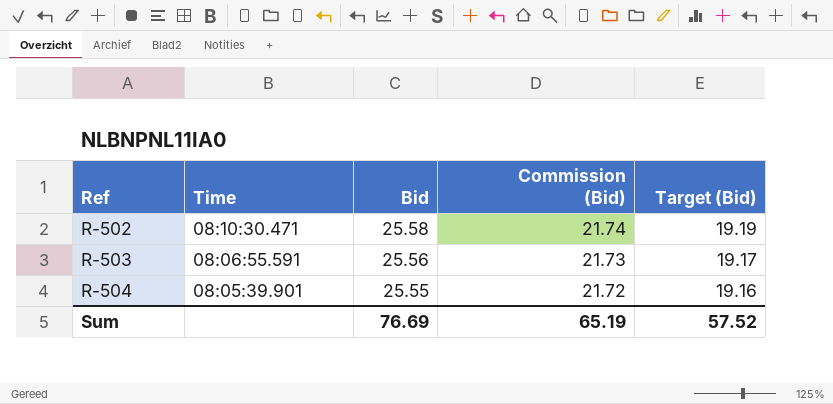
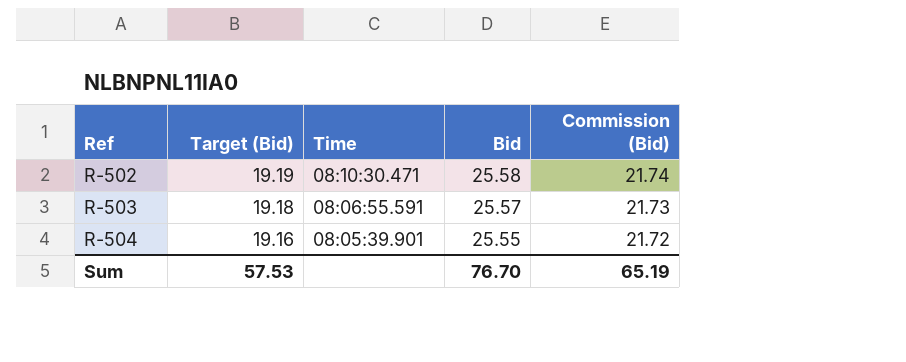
column Target (Bid) | position: 5 -> 2
R-503 | Target (Bid): 19.17 -> 19.18
R-503 | Bid: 25.56 -> 25.57
Sum | Target (Bid): 57.52 -> 57.53
Sum | Bid: 76.69 -> 76.70

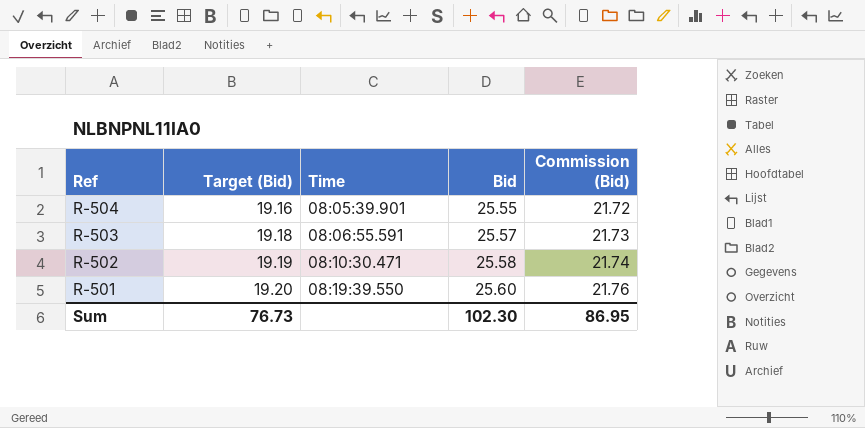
row order: Ref ascending -> Ref descending
row R-501: none -> 19.20 | 08:19:39.550 | 25.60 | 21.76
Sum | Target (Bid): 57.53 -> 76.73
Sum | Bid: 76.70 -> 102.30
Sum | Commission (Bid): 65.19 -> 86.95

